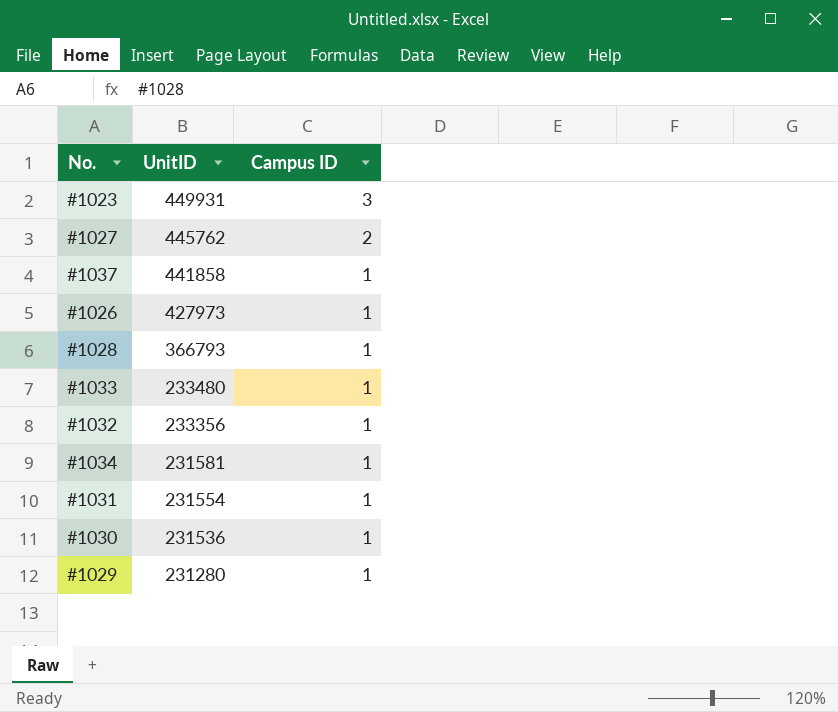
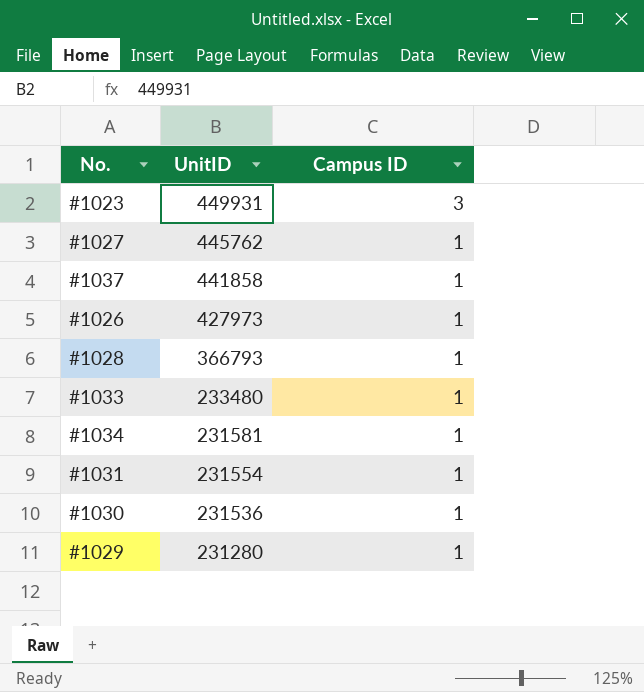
row #1032: 233356 | 1 -> none
#1027 | Campus ID: 2 -> 1

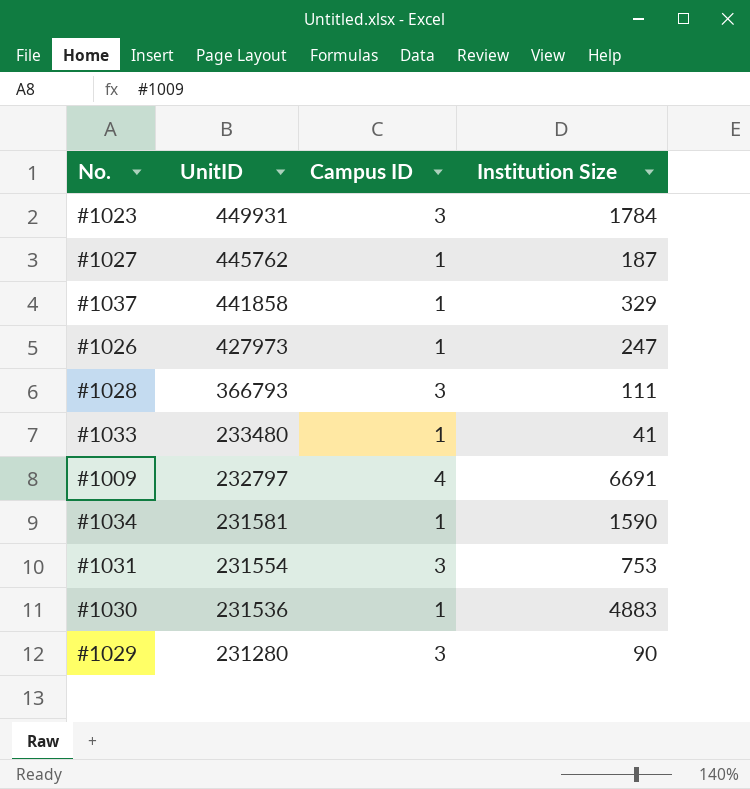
column Institution Size | position: none -> 4
#1028 | Campus ID: 1 -> 3
row #1009: none -> 232797 | 4 | 6691
#1031 | Campus ID: 1 -> 3
#1029 | Campus ID: 1 -> 3

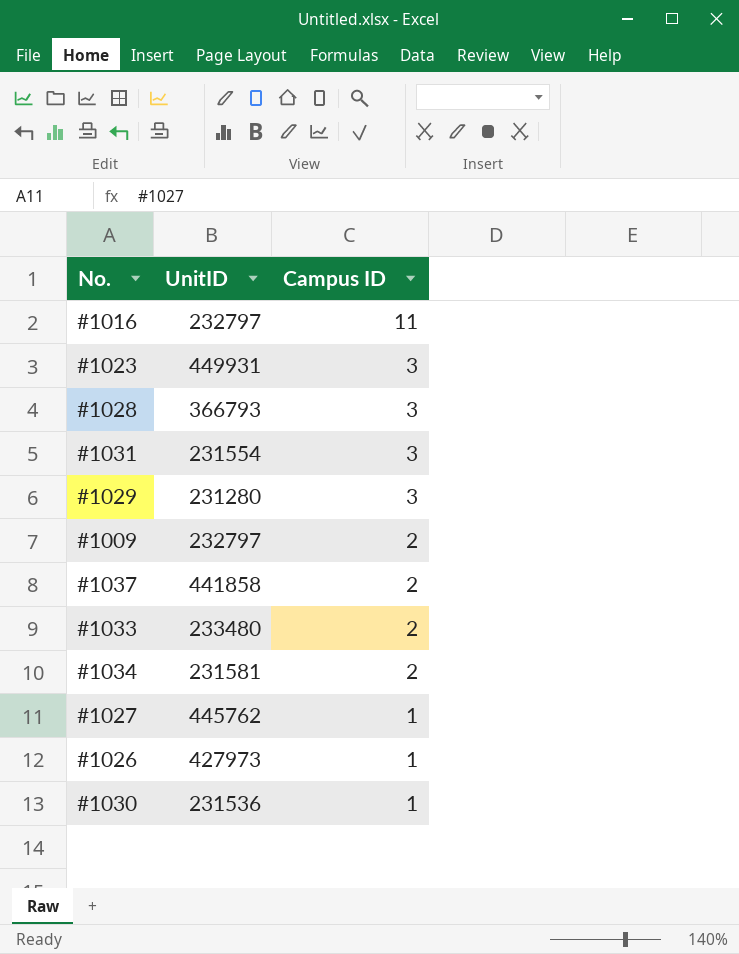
row order: UnitID descending -> Campus ID descending
column Institution Size | position: 4 -> none
row #1016: none -> 232797 | 11
#1009 | Campus ID: 4 -> 2
#1037 | Campus ID: 1 -> 2
#1033 | Campus ID: 1 -> 2
#1034 | Campus ID: 1 -> 2

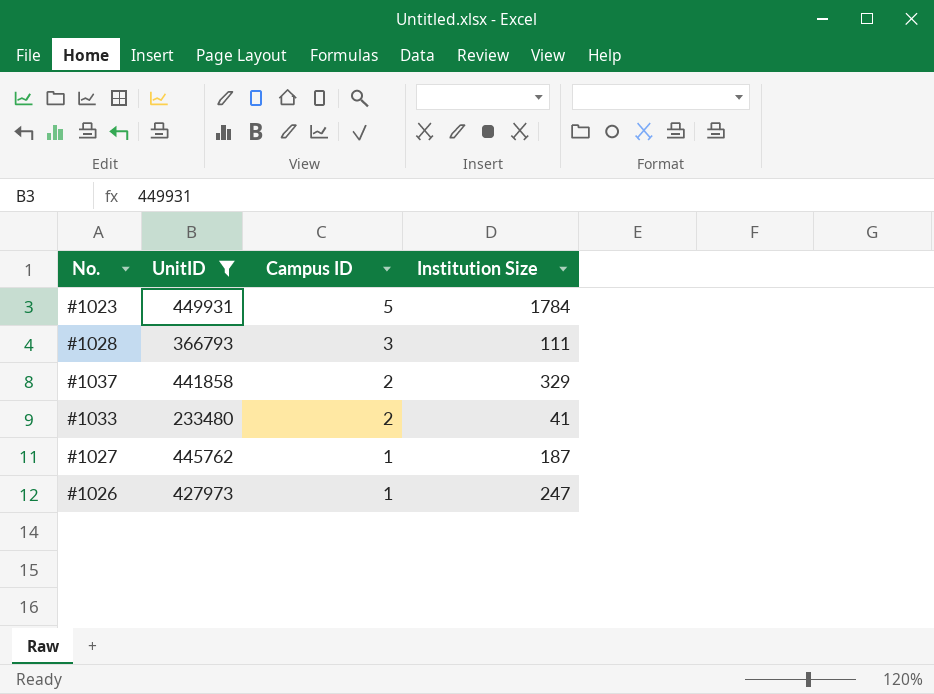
filter: none -> UnitID >= 233480
column Institution Size | position: none -> 4
#1023 | Campus ID: 3 -> 5

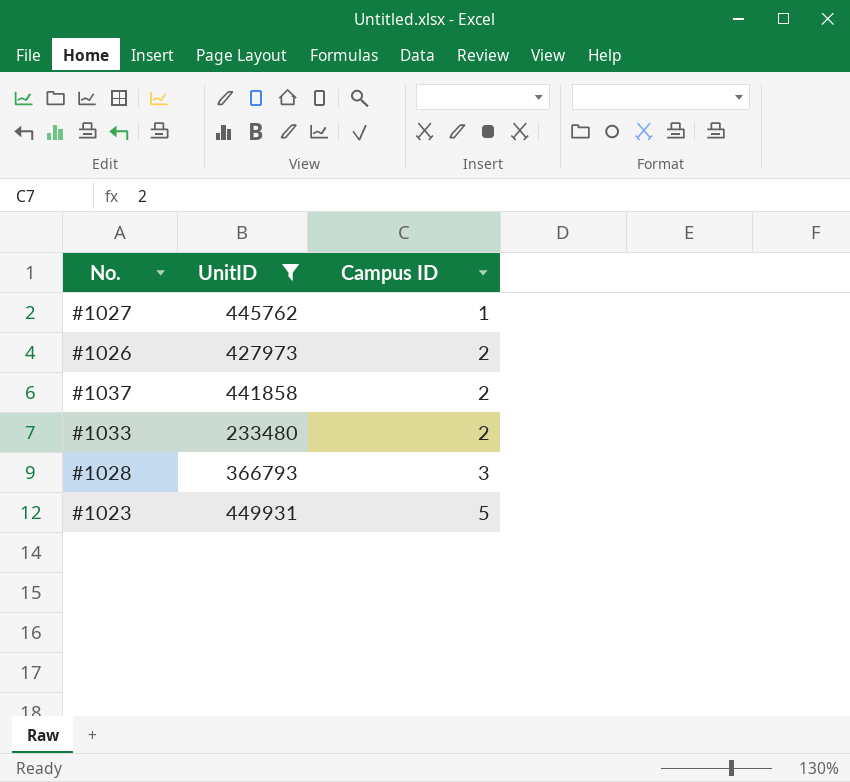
row order: Campus ID descending -> Campus ID ascending
column Institution Size | position: 4 -> none
#1026 | Campus ID: 1 -> 2

